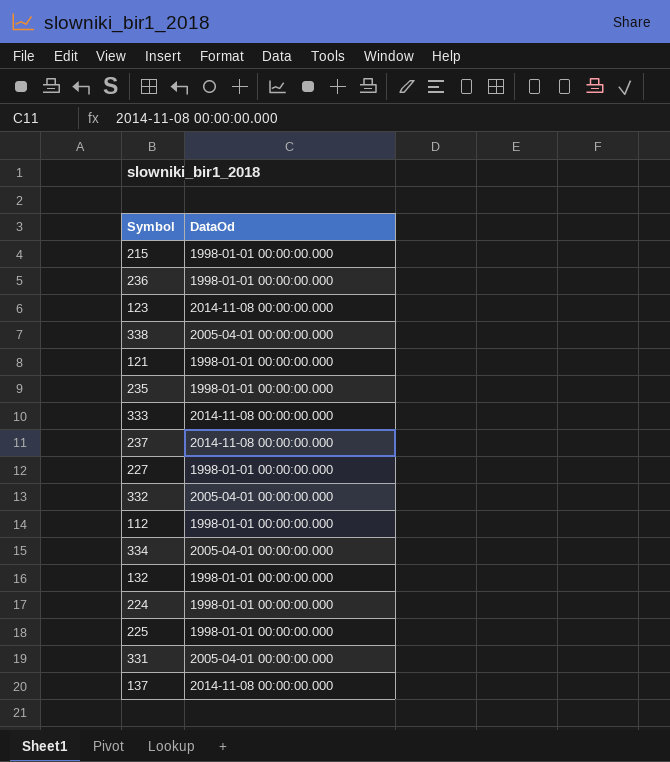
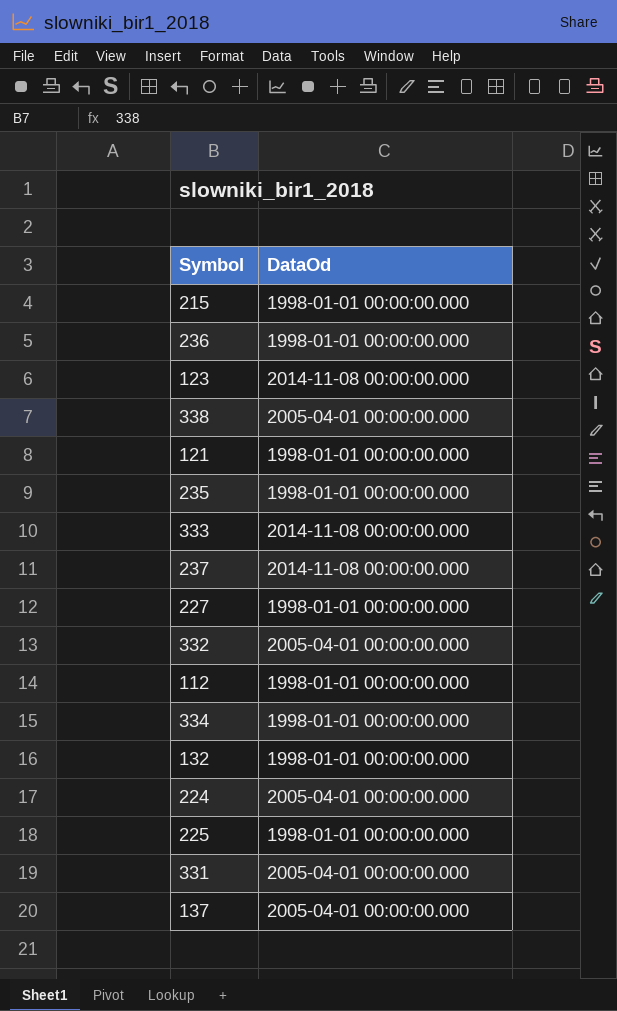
334 | DataOd: 2005-04-01 00:00:00.000 -> 1998-01-01 00:00:00.000
224 | DataOd: 1998-01-01 00:00:00.000 -> 2005-04-01 00:00:00.000
137 | DataOd: 2014-11-08 00:00:00.000 -> 2005-04-01 00:00:00.000

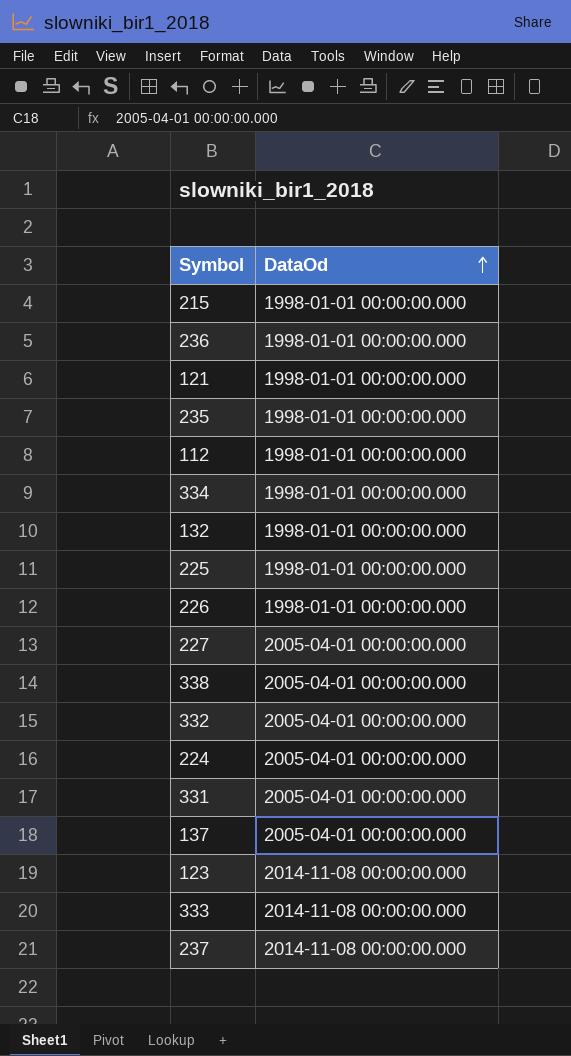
row order: none -> DataOd ascending
row 226: none -> 1998-01-01 00:00:00.000
227 | DataOd: 1998-01-01 00:00:00.000 -> 2005-04-01 00:00:00.000

